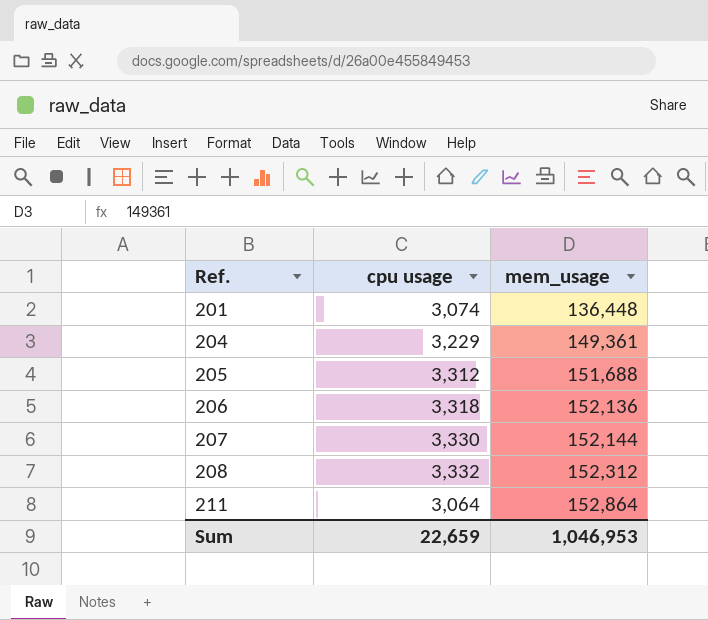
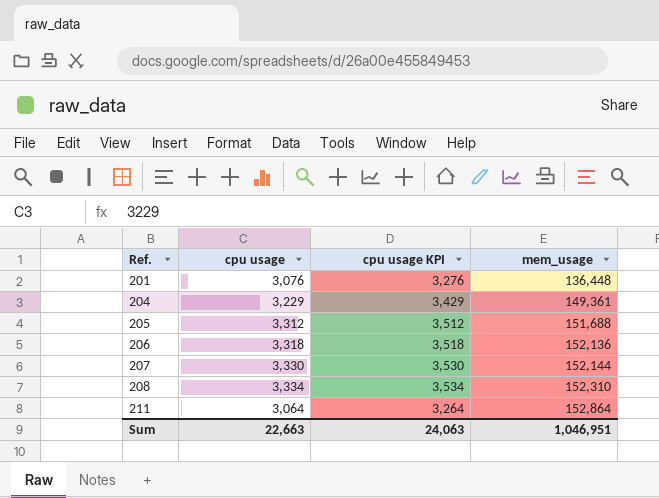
column cpu usage KPI | formula: none -> [cpu usage] + 200
201 | cpu usage: 3,074 -> 3,076
208 | cpu usage: 3,332 -> 3,334
208 | mem_usage: 152,312 -> 152,310
Sum | cpu usage: 22,659 -> 22,663
Sum | mem_usage: 1,046,953 -> 1,046,951

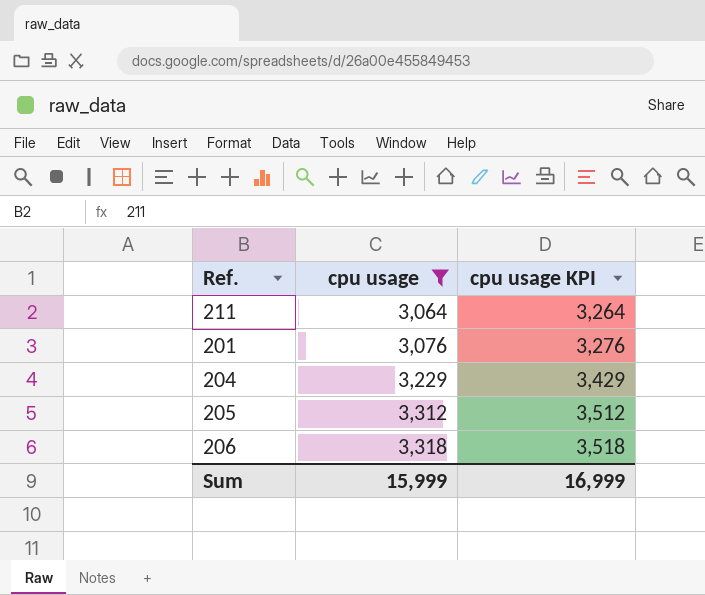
filter: none -> cpu usage <= 3,318
row order: Ref. ascending -> cpu usage ascending
column mem_usage | position: 4 -> none
Sum | cpu usage: 22,663 -> 15,999
Sum | cpu usage KPI: 24,063 -> 16,999

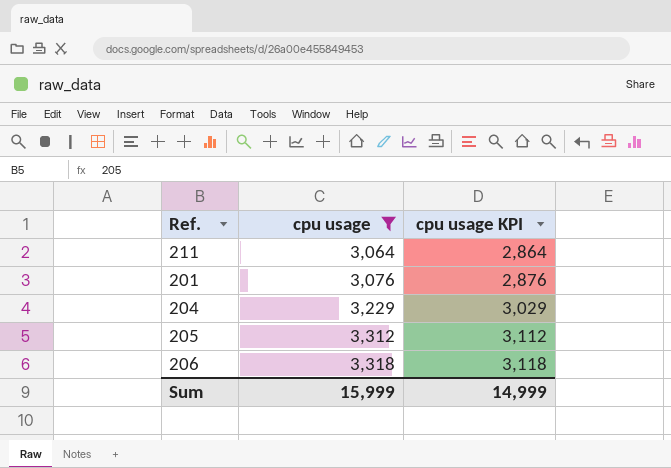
column cpu usage KPI | formula: [cpu usage] + 200 -> [cpu usage] - 200
Sum | cpu usage KPI: 16,999 -> 14,999

